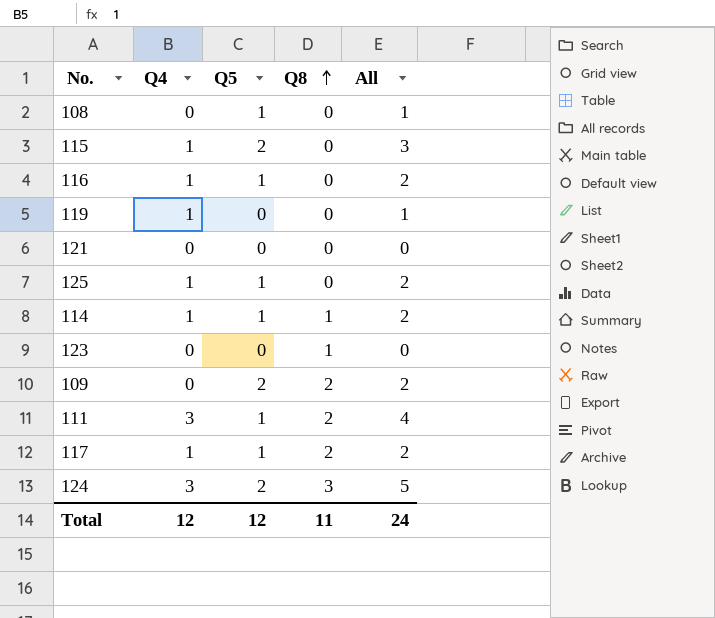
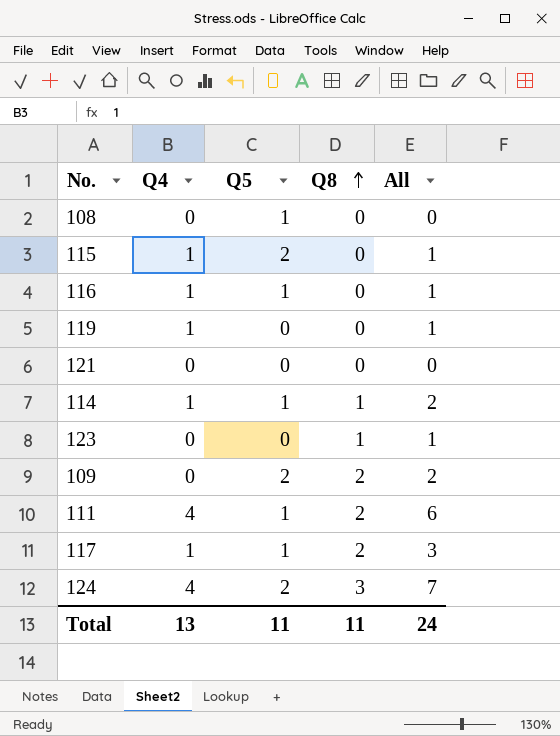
column All | formula: [Q4] + [Q5] -> [Q4] + [Q8]
row 125: 1 | 1 | 0 | 2 -> none
111 | Q4: 3 -> 4
124 | Q4: 3 -> 4
Total | Q4: 12 -> 13
Total | Q5: 12 -> 11

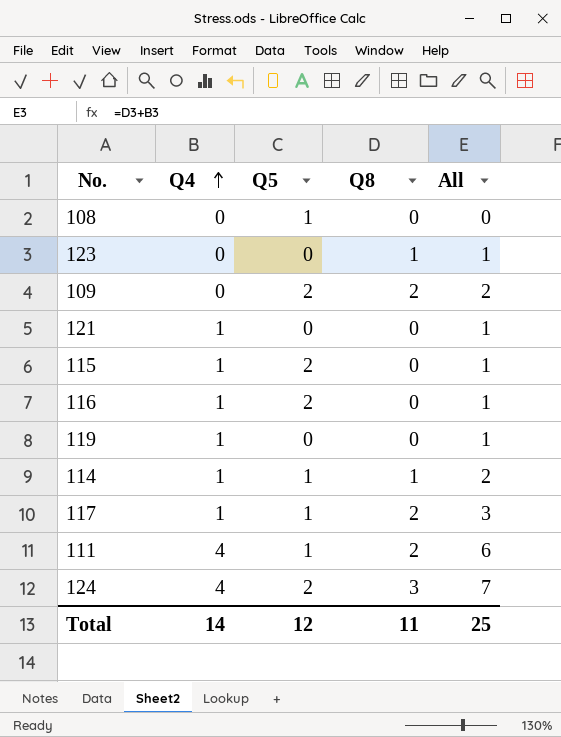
row order: Q8 ascending -> Q4 ascending
121 | Q4: 0 -> 1
121 | All: 0 -> 1
116 | Q5: 1 -> 2
Total | Q4: 13 -> 14
Total | Q5: 11 -> 12
Total | All: 24 -> 25

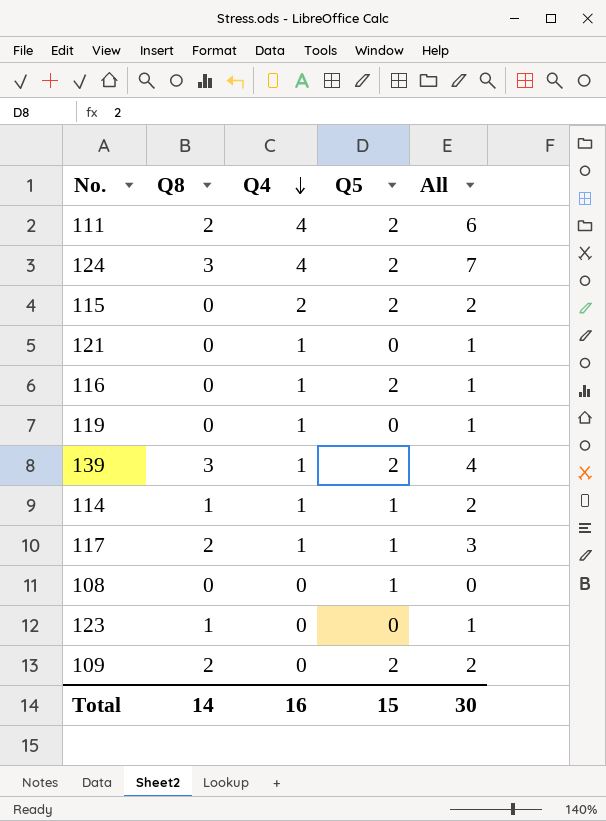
row order: Q4 ascending -> Q4 descending
column Q8 | position: 4 -> 2
111 | Q5: 1 -> 2
115 | Q4: 1 -> 2
115 | All: 1 -> 2
row 139: none -> 3 | 1 | 2 | 4
Total | Q8: 11 -> 14
Total | Q4: 14 -> 16
Total | Q5: 12 -> 15
Total | All: 25 -> 30

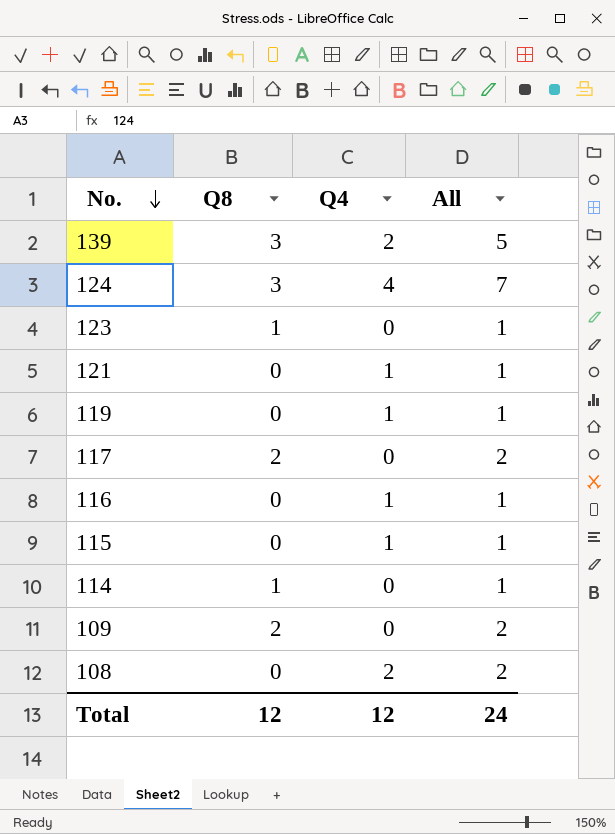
row order: Q4 descending -> No. descending
column Q5 | position: 4 -> none
row 111: 2 | 4 | 2 | 6 -> none
139 | Q4: 1 -> 2
139 | All: 4 -> 5
117 | Q4: 1 -> 0
117 | All: 3 -> 2
115 | Q4: 2 -> 1
115 | All: 2 -> 1
114 | Q4: 1 -> 0
114 | All: 2 -> 1
108 | Q4: 0 -> 2
108 | All: 0 -> 2
Total | Q8: 14 -> 12
Total | Q4: 16 -> 12
Total | All: 30 -> 24

